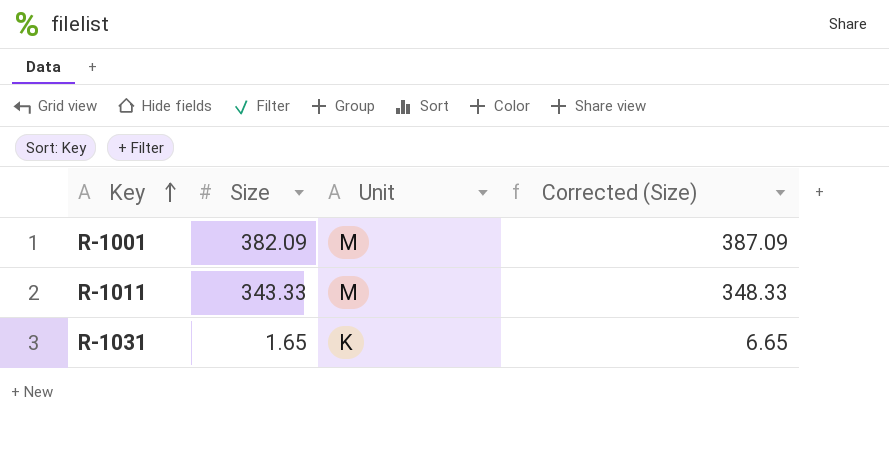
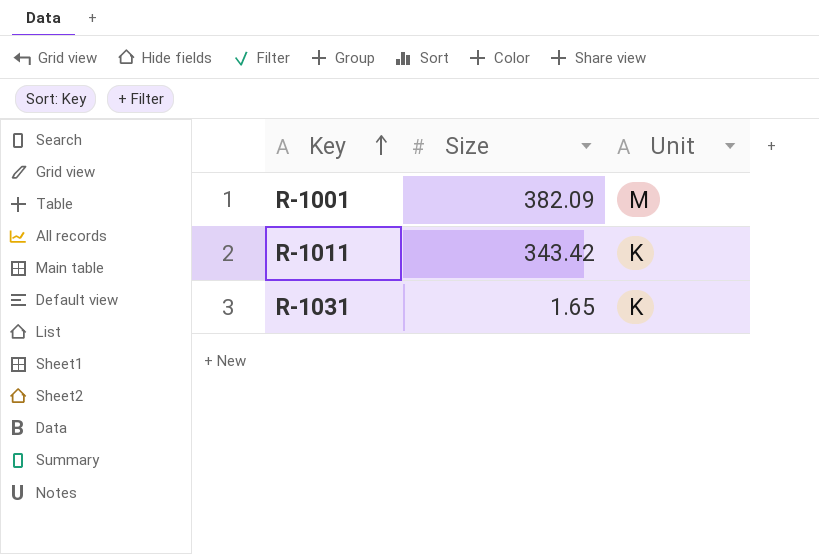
column Corrected (Size) | formula: [Size] + 5 -> none
R-1011 | Size: 343.33 -> 343.42
R-1011 | Unit: M -> K

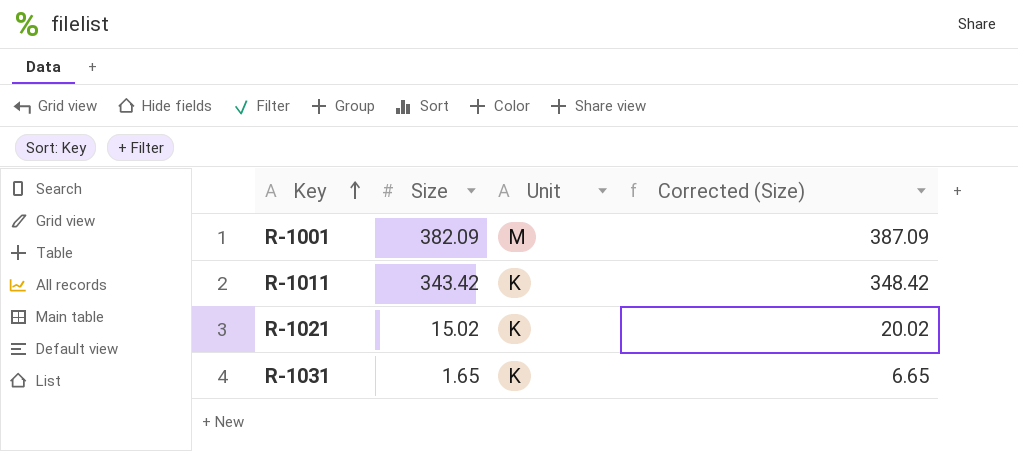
column Corrected (Size) | formula: none -> [Size] + 5
row R-1021: none -> 15.02 | K | 20.02

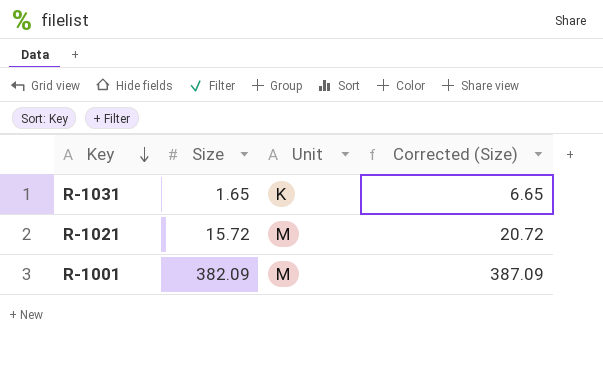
row order: Key ascending -> Key descending
row R-1011: 343.42 | K | 348.42 -> none
R-1021 | Size: 15.02 -> 15.72
R-1021 | Unit: K -> M
R-1021 | Corrected (Size): 20.02 -> 20.72

